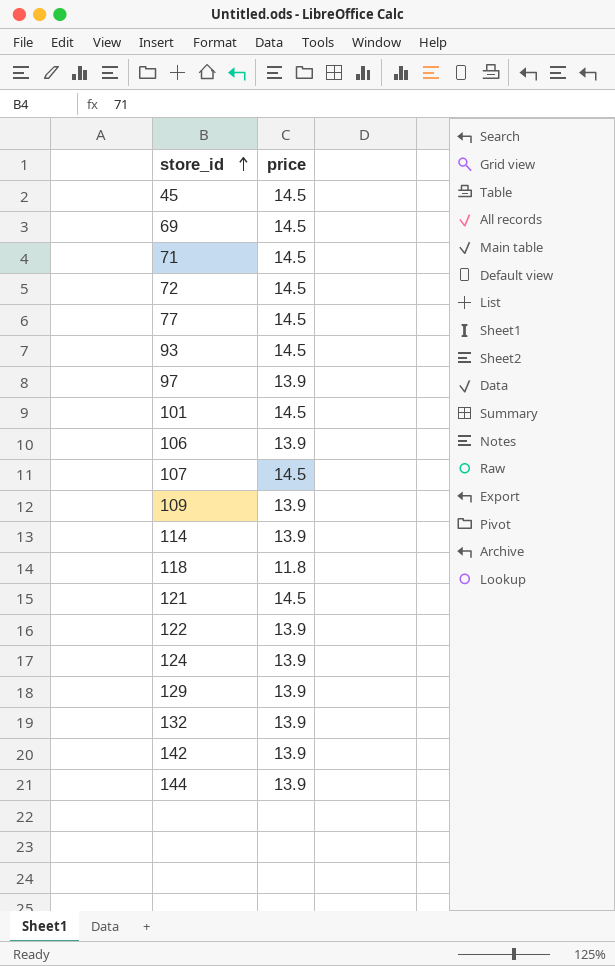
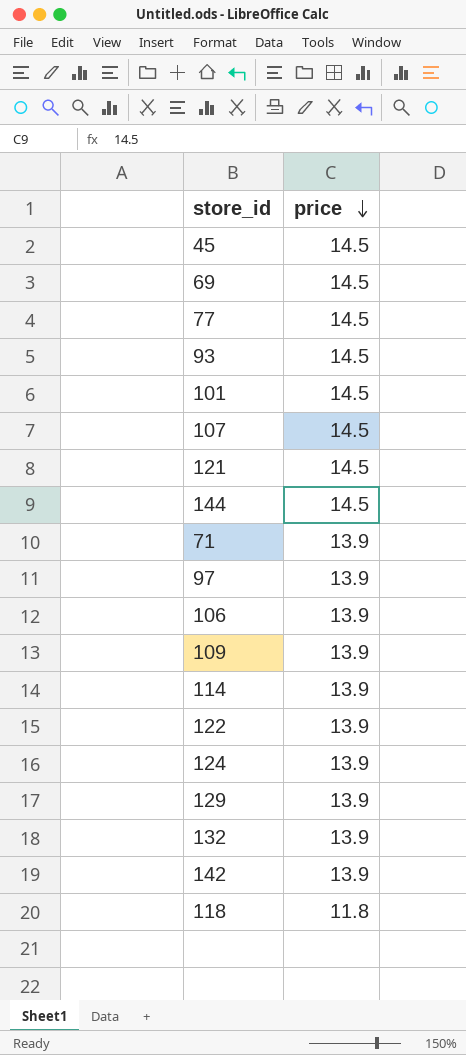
row order: store_id ascending -> price descending
row 72: 14.5 -> none
144 | price: 13.9 -> 14.5
71 | price: 14.5 -> 13.9

